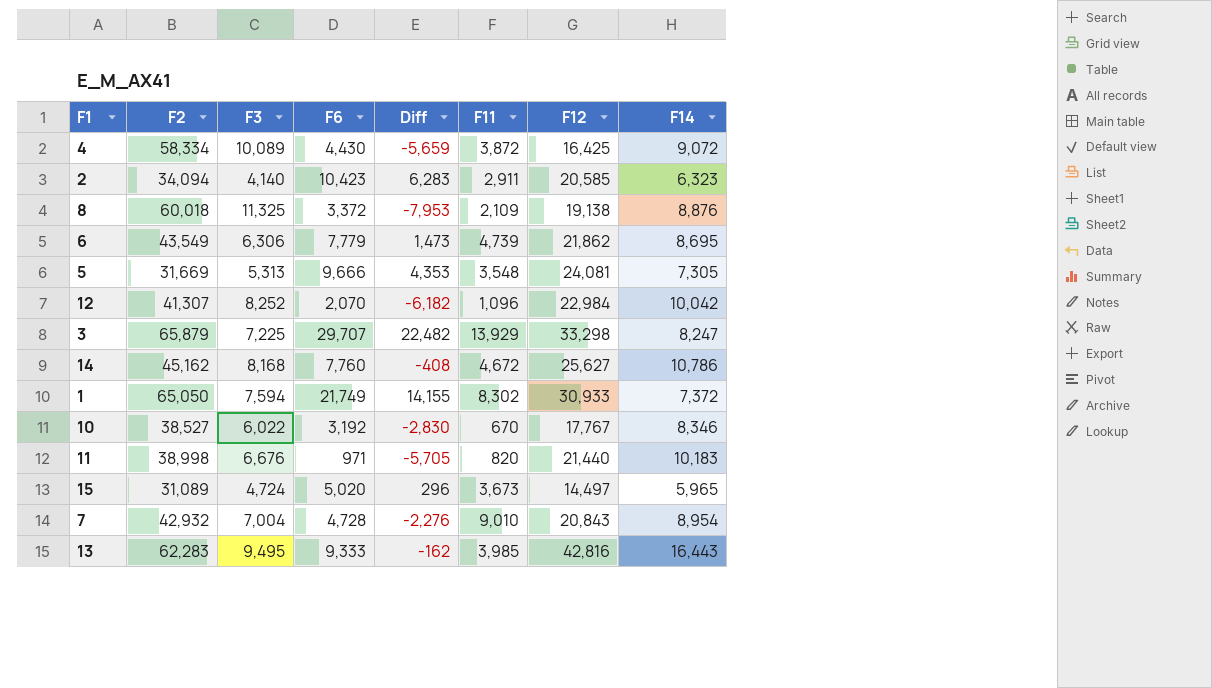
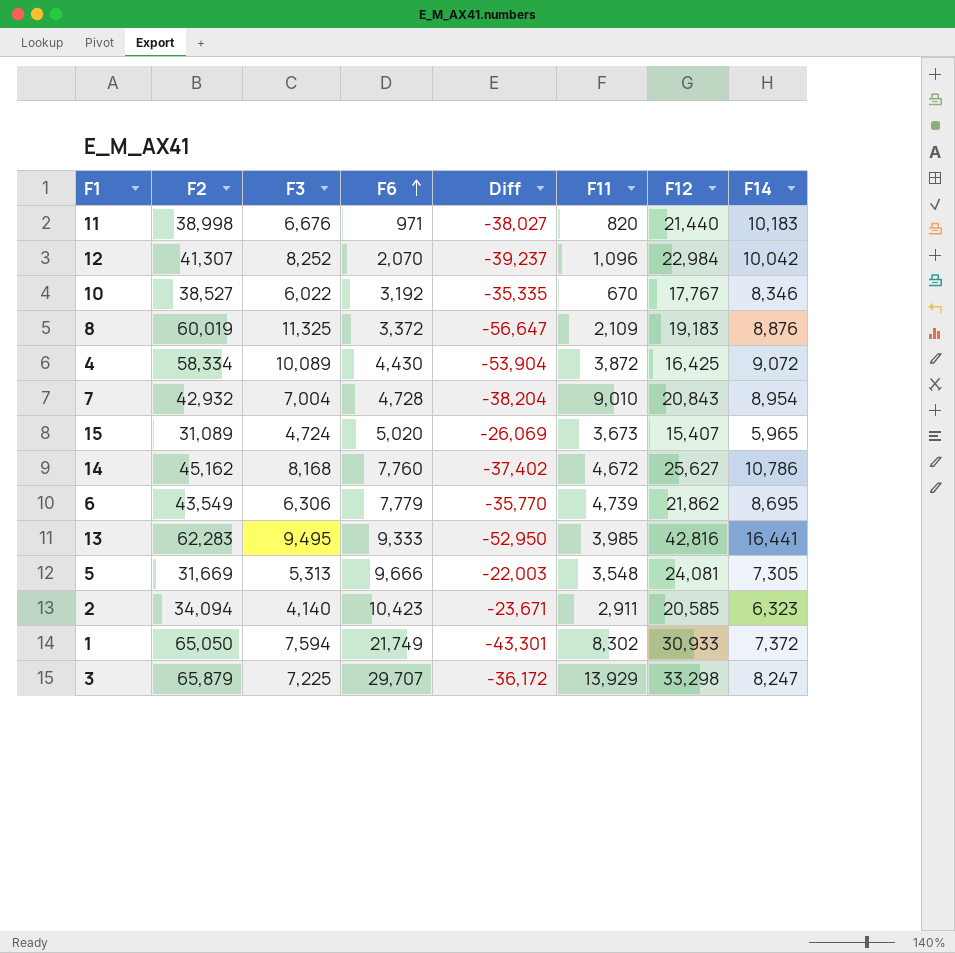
row order: none -> F6 ascending
column Diff | formula: [F6] - [F3] -> [F6] - [F2]
8 | F2: 60,018 -> 60,019
8 | F12: 19,138 -> 19,183
15 | F12: 14,497 -> 15,407
13 | F14: 16,443 -> 16,441

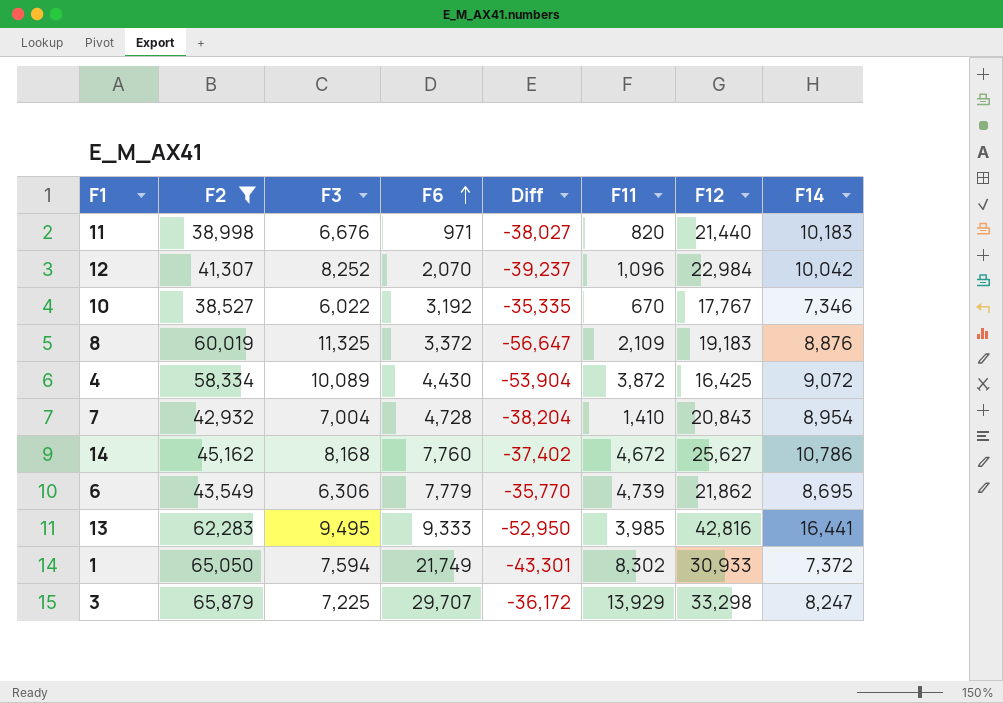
filter: none -> F2 >= 38,527
10 | F14: 8,346 -> 7,346
7 | F11: 9,010 -> 1,410

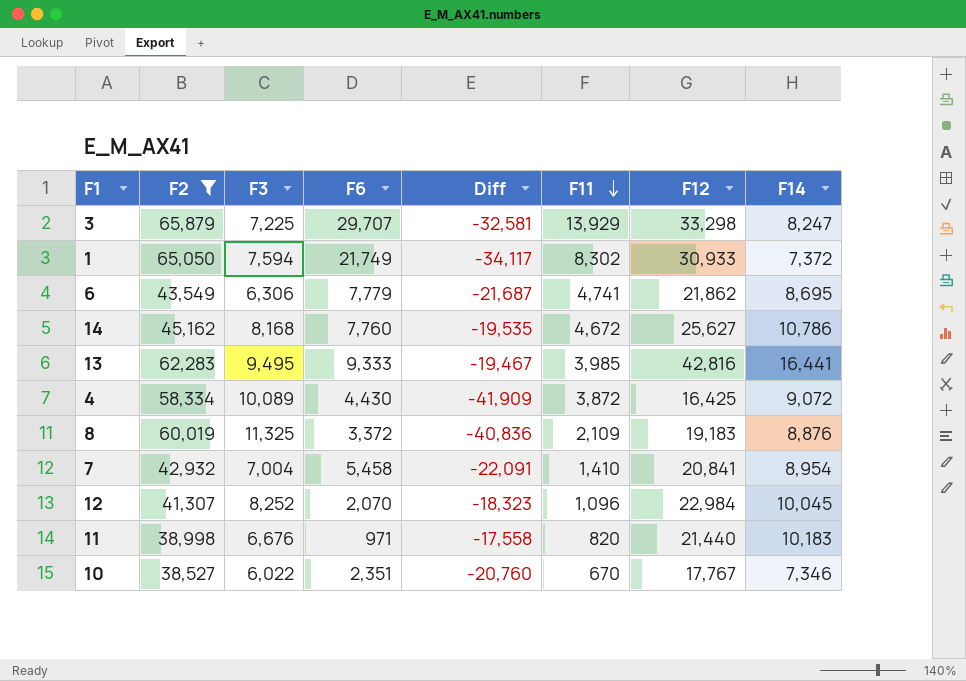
row order: F6 ascending -> F11 descending
column Diff | formula: [F6] - [F2] -> [F12] - [F2]
6 | F11: 4,739 -> 4,741
7 | F6: 4,728 -> 5,458
7 | F12: 20,843 -> 20,841
12 | F14: 10,042 -> 10,045
10 | F6: 3,192 -> 2,351

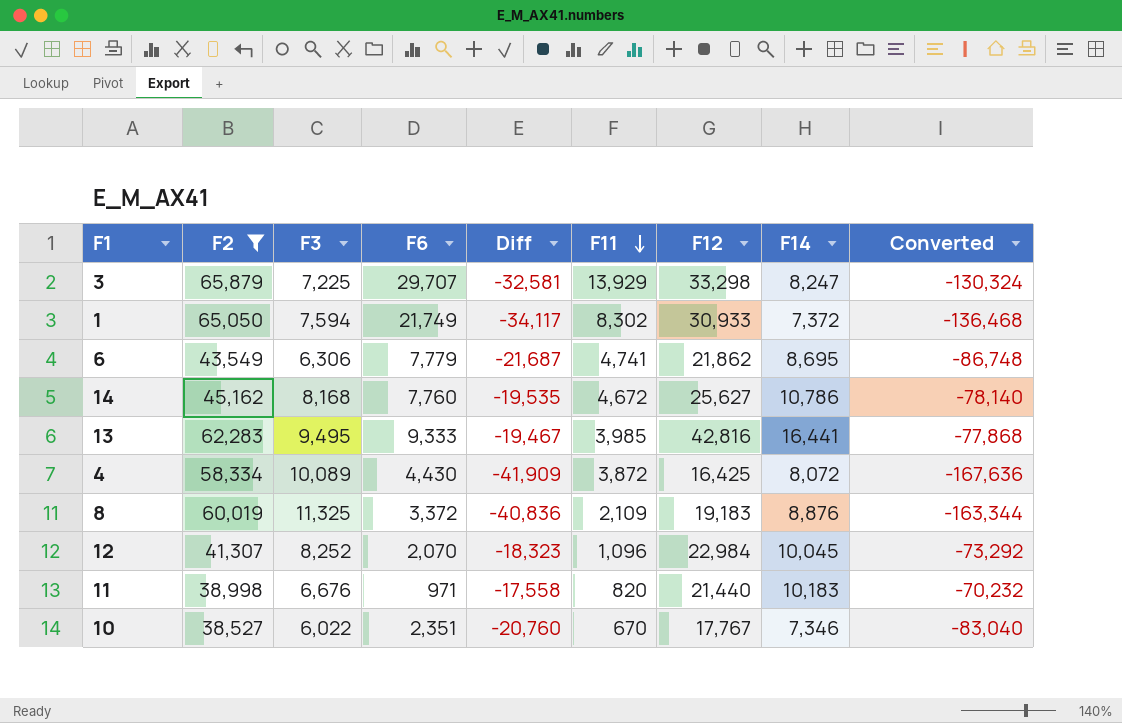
column Converted | formula: none -> [Diff] * 4
row 7: 42,932 | 7,004 | 5,458 | -22,091 | 1,410 | 20,841 | 8,954 -> none
4 | F14: 9,072 -> 8,072

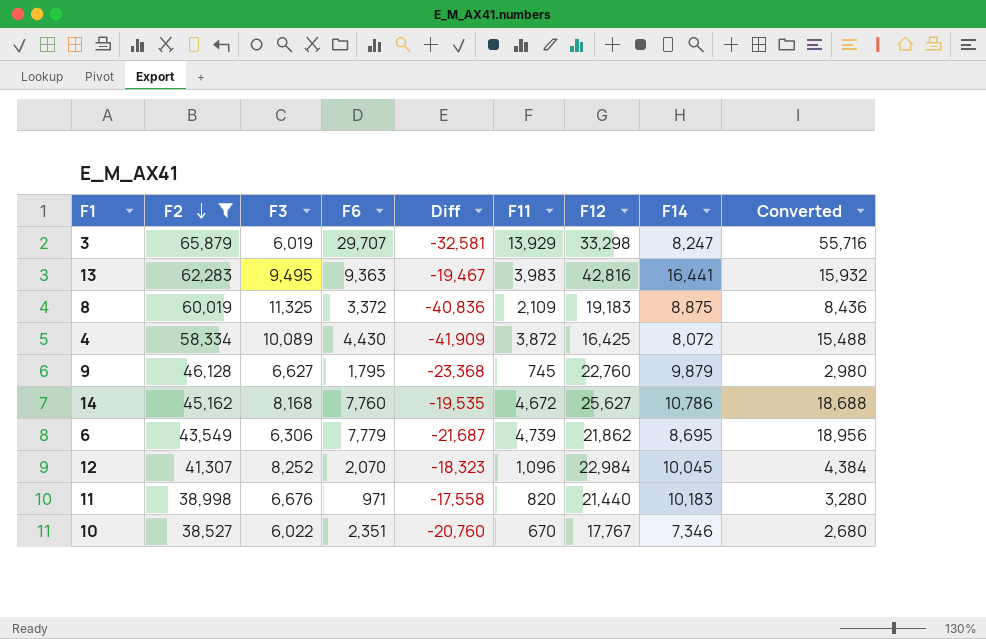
row order: F11 descending -> F2 descending
column Converted | formula: [Diff] * 4 -> [F11] * 4
row 1: 65,050 | 7,594 | 21,749 | -34,117 | 8,302 | 30,933 | 7,372 | -136,468 -> none
3 | F3: 7,225 -> 6,019
13 | F6: 9,333 -> 9,363
13 | F11: 3,985 -> 3,983
8 | F14: 8,876 -> 8,875
row 9: none -> 46,128 | 6,627 | 1,795 | -23,368 | 745 | 22,760 | 9,879 | 2,980
6 | F11: 4,741 -> 4,739

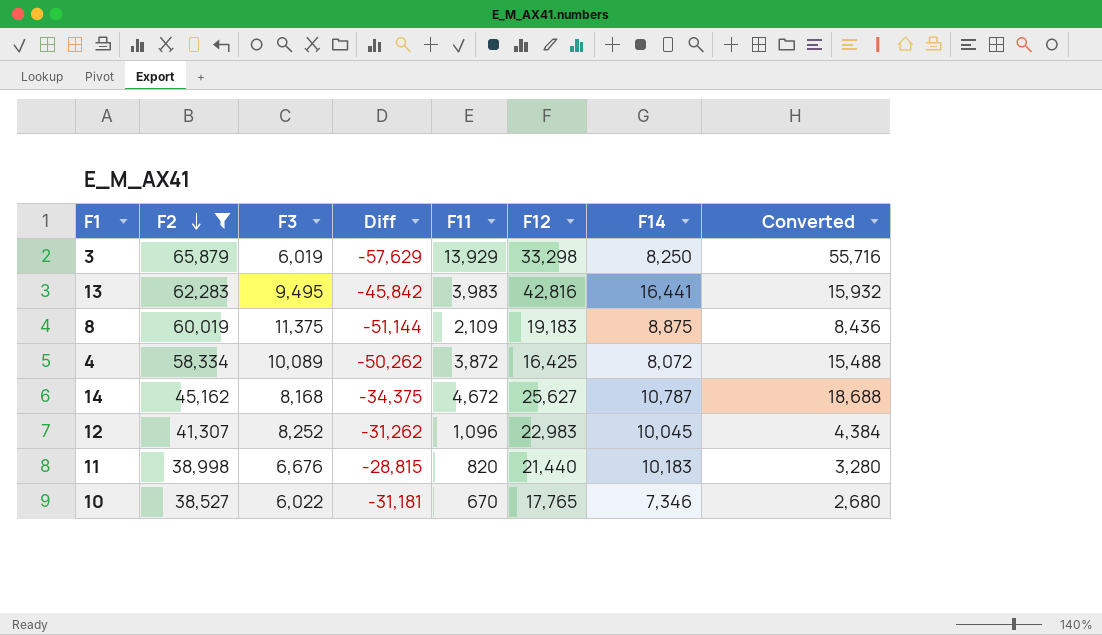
column F6 | position: 4 -> none
column Diff | formula: [F12] - [F2] -> [F14] - [F2]
row 9: 46,128 | 6,627 | 1,795 | -23,368 | 745 | 22,760 | 9,879 | 2,980 -> none
row 6: 43,549 | 6,306 | 7,779 | -21,687 | 4,739 | 21,862 | 8,695 | 18,956 -> none
3 | F14: 8,247 -> 8,250
8 | F3: 11,325 -> 11,375
14 | F14: 10,786 -> 10,787
12 | F12: 22,984 -> 22,983
10 | F12: 17,767 -> 17,765

